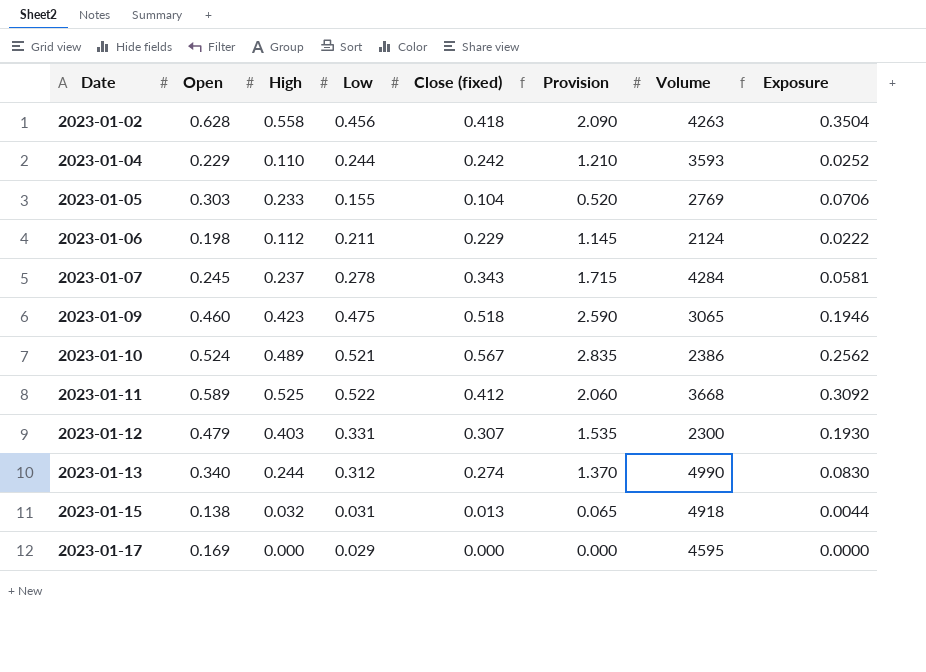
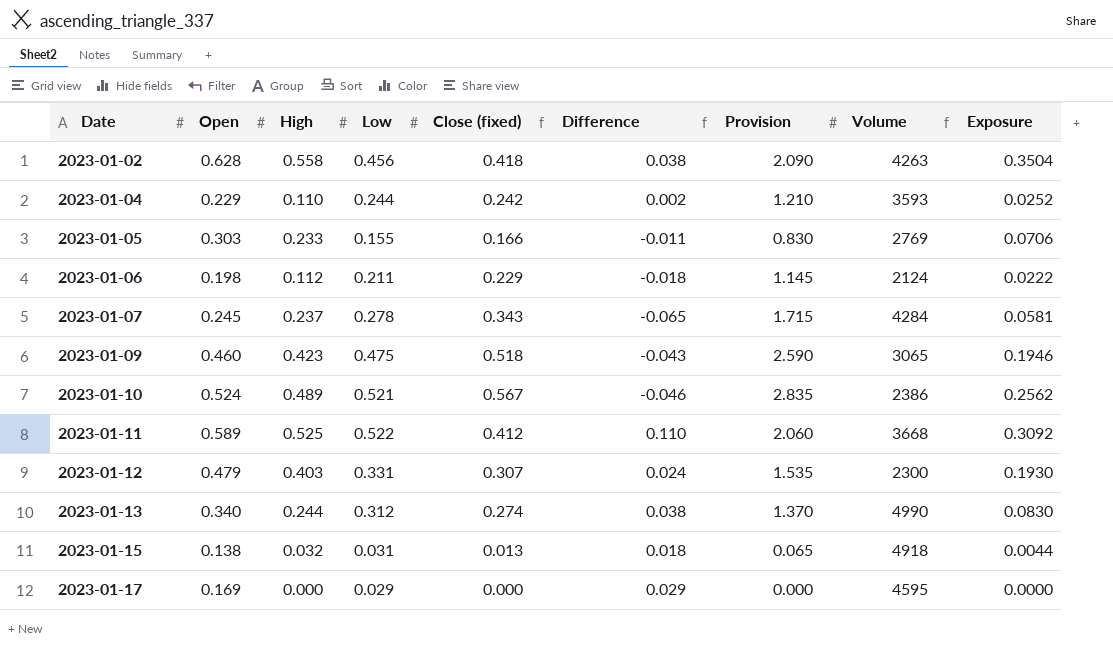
column Difference | formula: none -> [Low] - [Close (fixed)]
2023-01-05 | Close (fixed): 0.104 -> 0.166
2023-01-05 | Provision: 0.520 -> 0.830

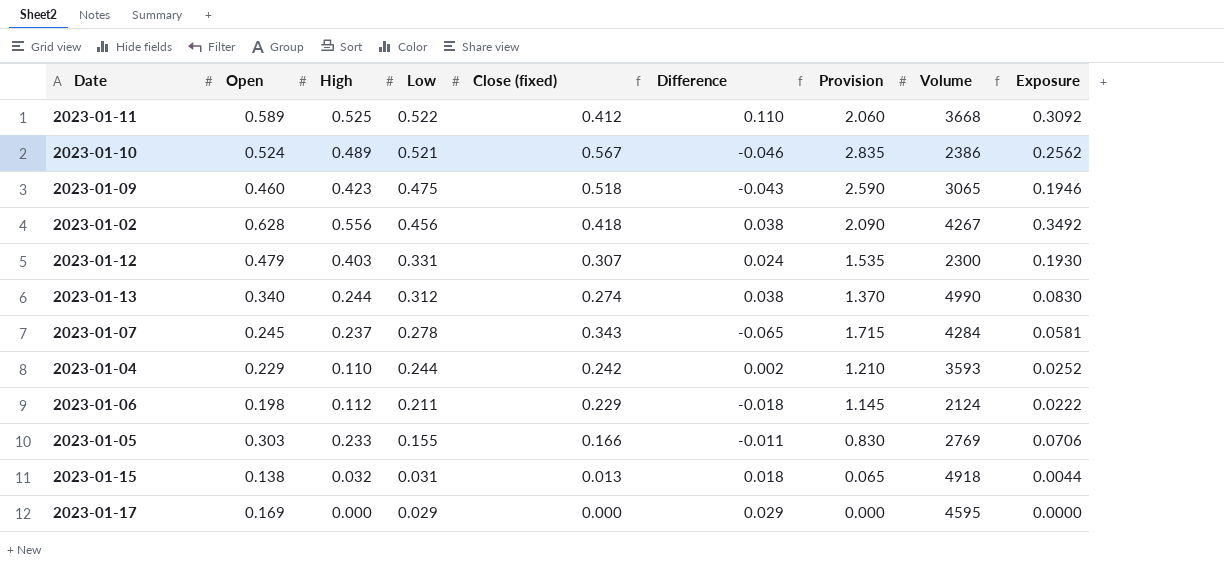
row order: Date ascending -> Low descending
2023-01-02 | High: 0.558 -> 0.556
2023-01-02 | Volume: 4263 -> 4267
2023-01-02 | Exposure: 0.3504 -> 0.3492

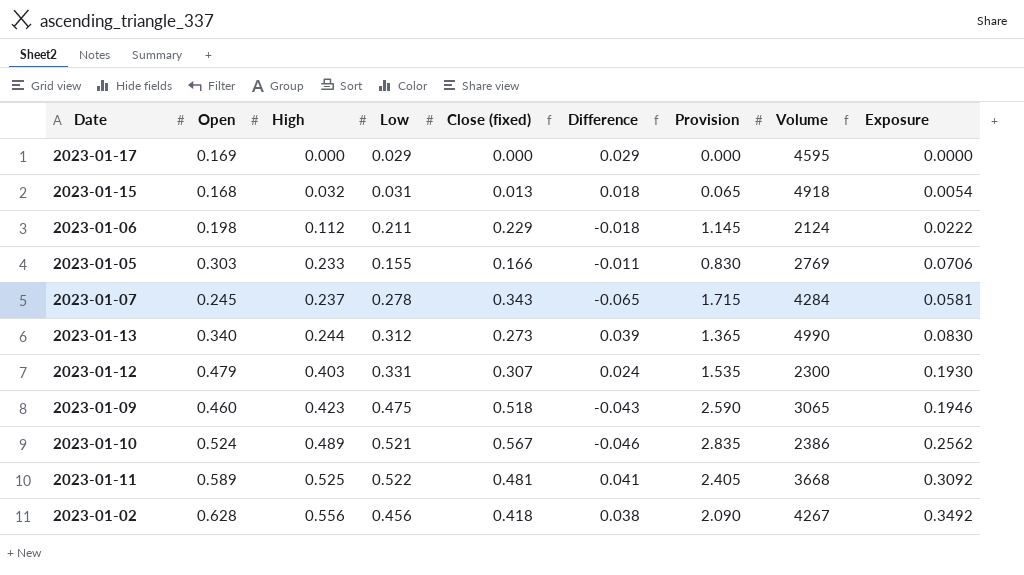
row order: Low descending -> High ascending
row 2023-01-04: 0.229 | 0.110 | 0.244 | 0.242 | 0.002 | 1.210 | 3593 | 0.0252 -> none
2023-01-15 | Open: 0.138 -> 0.168
2023-01-15 | Exposure: 0.0044 -> 0.0054
2023-01-13 | Close (fixed): 0.274 -> 0.273
2023-01-13 | Difference: 0.038 -> 0.039
2023-01-13 | Provision: 1.370 -> 1.365
2023-01-11 | Close (fixed): 0.412 -> 0.481
2023-01-11 | Difference: 0.110 -> 0.041
2023-01-11 | Provision: 2.060 -> 2.405

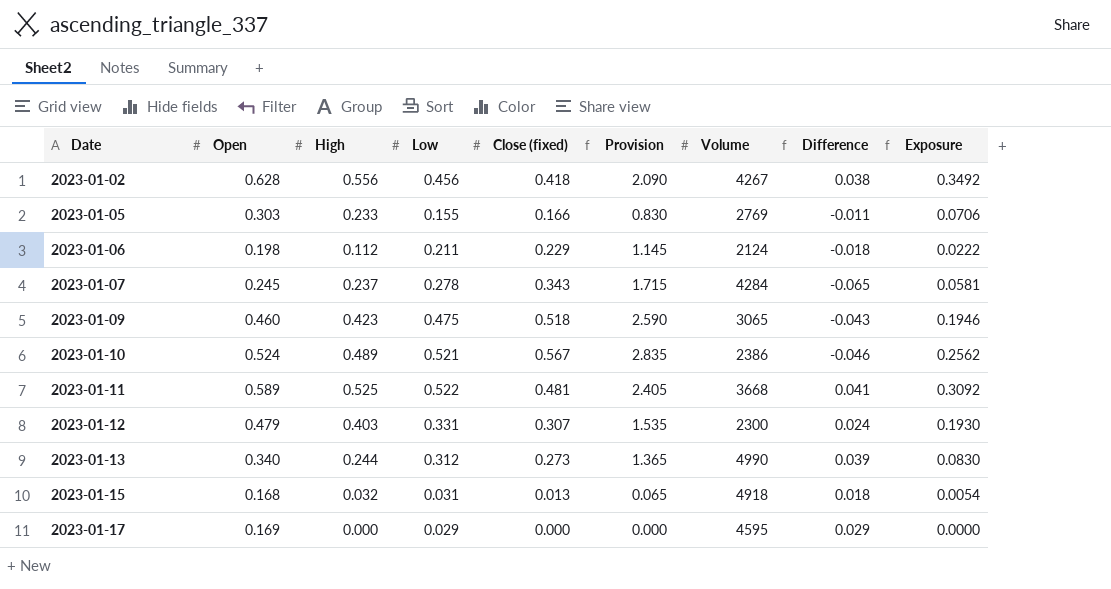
row order: High ascending -> Date ascending
column Difference | position: 6 -> 8

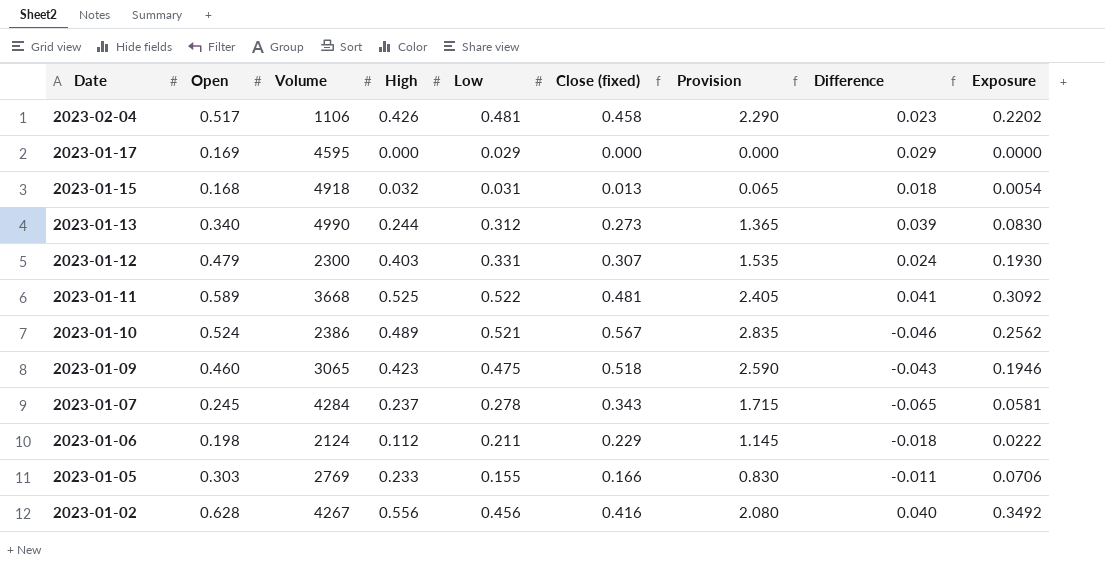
row order: Date ascending -> Date descending
column Volume | position: 7 -> 3
row 2023-02-04: none -> 0.517 | 1106 | 0.426 | 0.481 | 0.458 | 2.290 | 0.023 | 0.2202
2023-01-02 | Close (fixed): 0.418 -> 0.416
2023-01-02 | Provision: 2.090 -> 2.080
2023-01-02 | Difference: 0.038 -> 0.040

